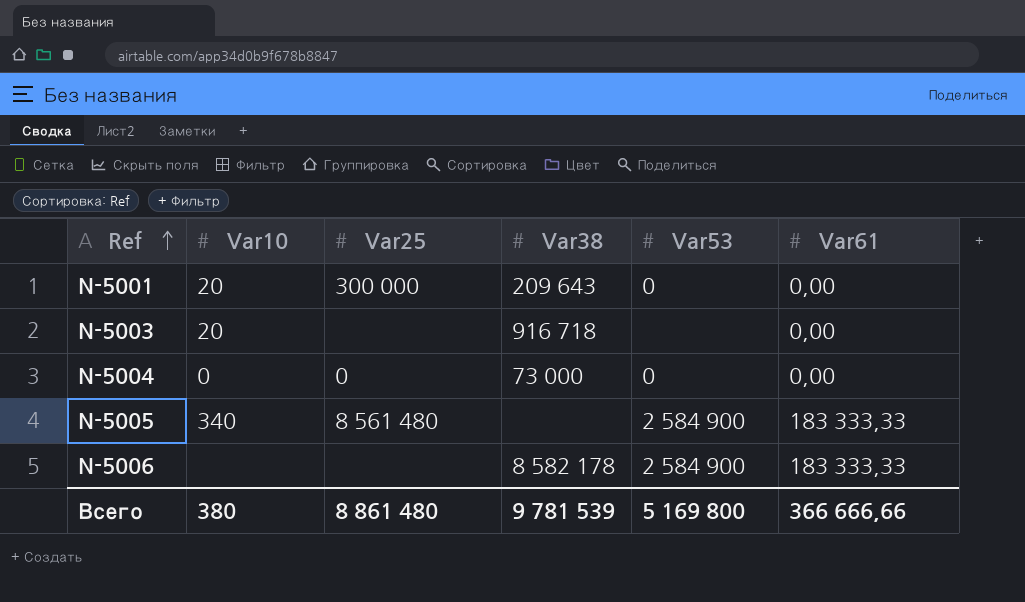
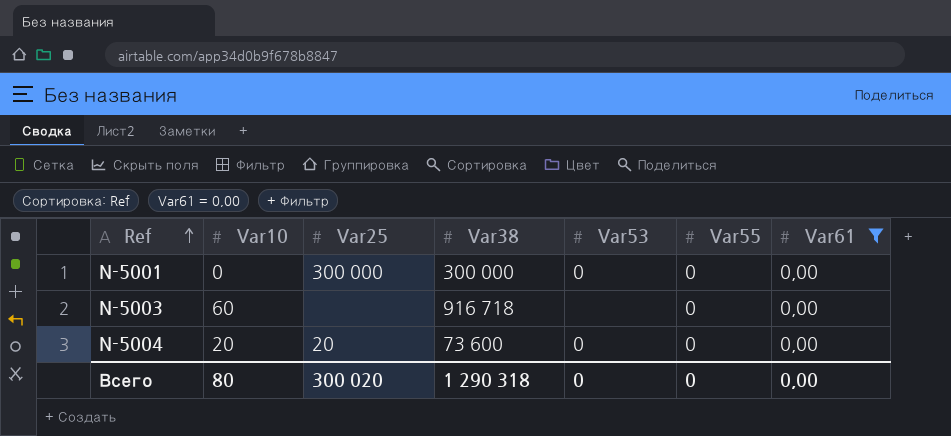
filter: none -> Var61 = 0,00
column Var55 | position: none -> 6
N-5001 | Var10: 20 -> 0
N-5001 | Var38: 209 643 -> 300 000
N-5003 | Var10: 20 -> 60
N-5004 | Var10: 0 -> 20
N-5004 | Var25: 0 -> 20
N-5004 | Var38: 73 000 -> 73 600
Всего | Var10: 380 -> 80
Всего | Var25: 8 861 480 -> 300 020
Всего | Var38: 9 781 539 -> 1 290 318
Всего | Var53: 5 169 800 -> 0
Всего | Var61: 366 666,66 -> 0,00

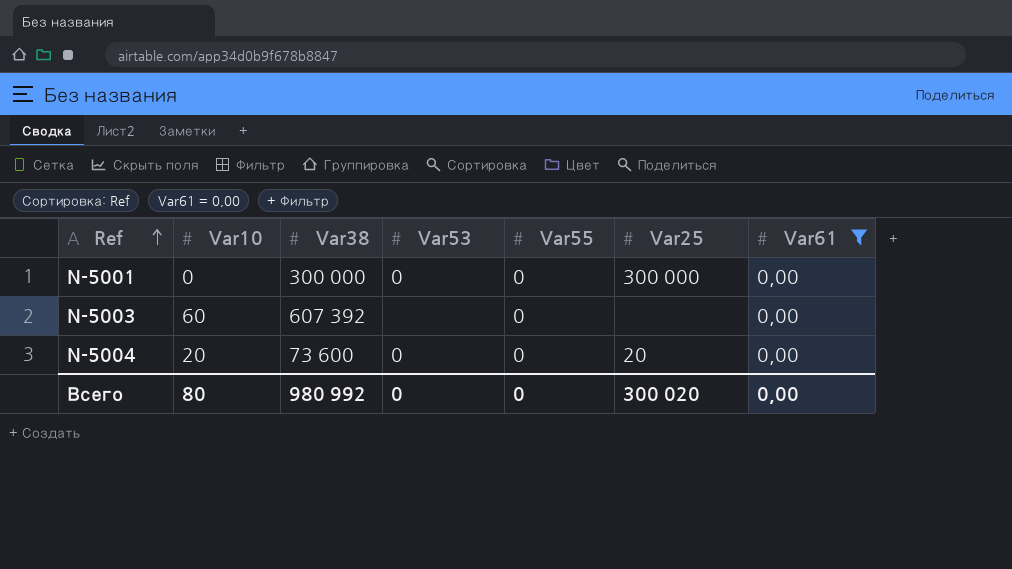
column Var25 | position: 3 -> 6
N-5003 | Var38: 916 718 -> 607 392
Всего | Var38: 1 290 318 -> 980 992

